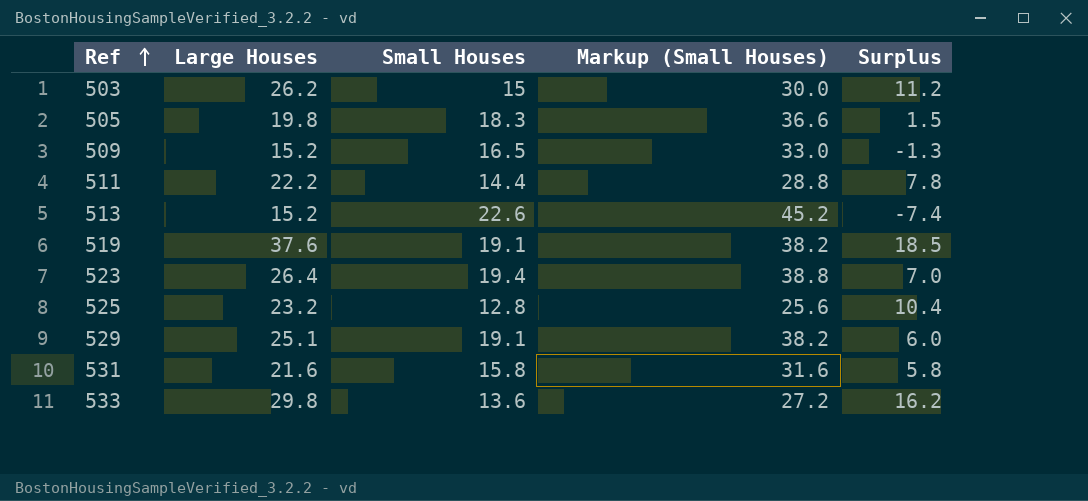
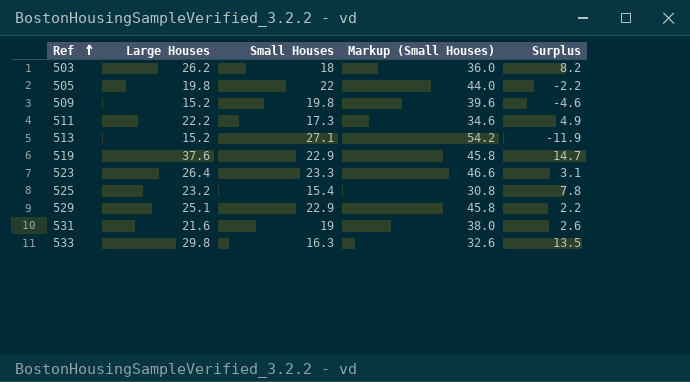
503 | Small Houses: 15 -> 18
503 | Markup (Small Houses): 30.0 -> 36.0
503 | Surplus: 11.2 -> 8.2
505 | Small Houses: 18.3 -> 22
505 | Markup (Small Houses): 36.6 -> 44.0
505 | Surplus: 1.5 -> -2.2
509 | Small Houses: 16.5 -> 19.8
509 | Markup (Small Houses): 33.0 -> 39.6
509 | Surplus: -1.3 -> -4.6
511 | Small Houses: 14.4 -> 17.3
511 | Markup (Small Houses): 28.8 -> 34.6
511 | Surplus: 7.8 -> 4.9
513 | Small Houses: 22.6 -> 27.1
513 | Markup (Small Houses): 45.2 -> 54.2
513 | Surplus: -7.4 -> -11.9
519 | Small Houses: 19.1 -> 22.9
519 | Markup (Small Houses): 38.2 -> 45.8
519 | Surplus: 18.5 -> 14.7
523 | Small Houses: 19.4 -> 23.3
523 | Markup (Small Houses): 38.8 -> 46.6
523 | Surplus: 7.0 -> 3.1
525 | Small Houses: 12.8 -> 15.4
525 | Markup (Small Houses): 25.6 -> 30.8
525 | Surplus: 10.4 -> 7.8
529 | Small Houses: 19.1 -> 22.9
529 | Markup (Small Houses): 38.2 -> 45.8
529 | Surplus: 6.0 -> 2.2
531 | Small Houses: 15.8 -> 19
531 | Markup (Small Houses): 31.6 -> 38.0
531 | Surplus: 5.8 -> 2.6
533 | Small Houses: 13.6 -> 16.3
533 | Markup (Small Houses): 27.2 -> 32.6
533 | Surplus: 16.2 -> 13.5

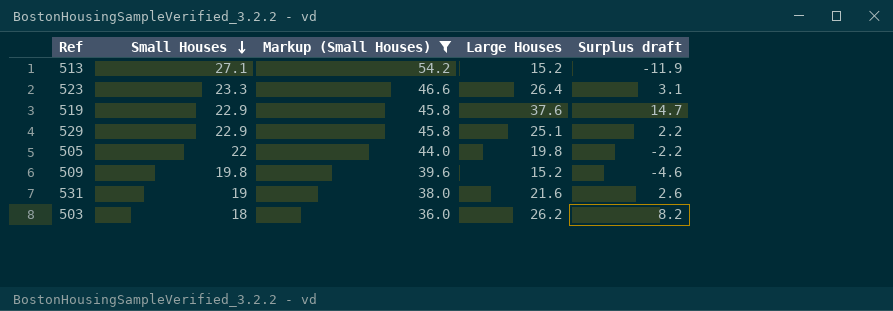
filter: none -> Markup (Small Houses) >= 36.0
row order: Ref ascending -> Small Houses descending
column Large Houses | position: 2 -> 4
column name: Surplus -> Surplus draft

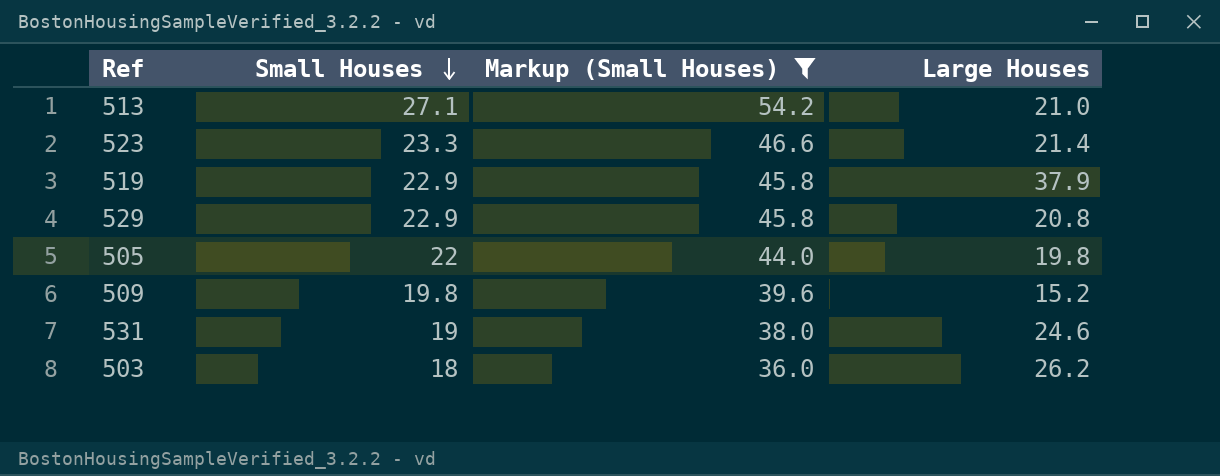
column Surplus draft | formula: [Large Houses] - [Small Houses] -> none
513 | Large Houses: 15.2 -> 21.0
523 | Large Houses: 26.4 -> 21.4
519 | Large Houses: 37.6 -> 37.9
529 | Large Houses: 25.1 -> 20.8
531 | Large Houses: 21.6 -> 24.6

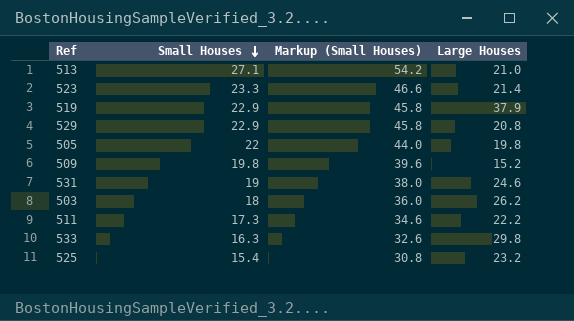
filter: Markup (Small Houses) >= 36.0 -> none

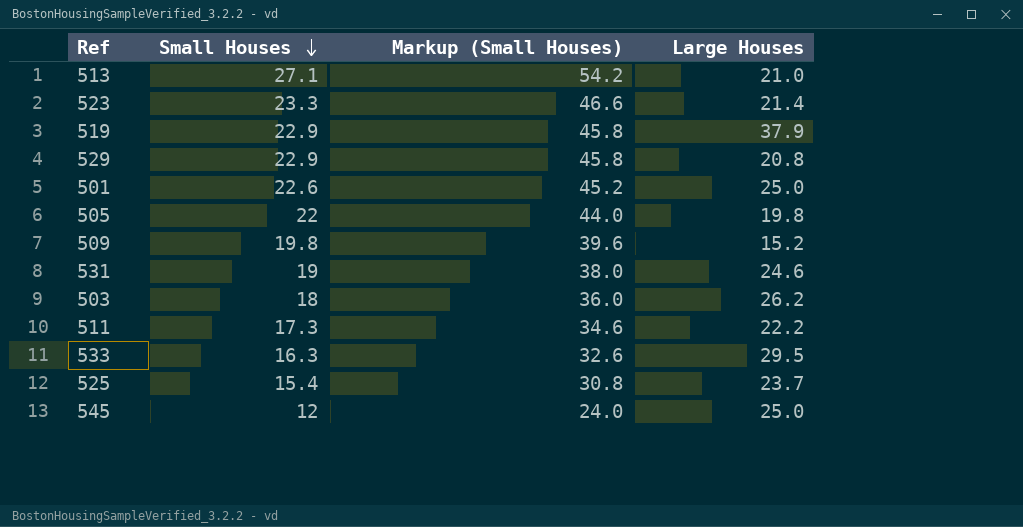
row 501: none -> 22.6 | 45.2 | 25.0
533 | Large Houses: 29.8 -> 29.5
525 | Large Houses: 23.2 -> 23.7
row 545: none -> 12 | 24.0 | 25.0

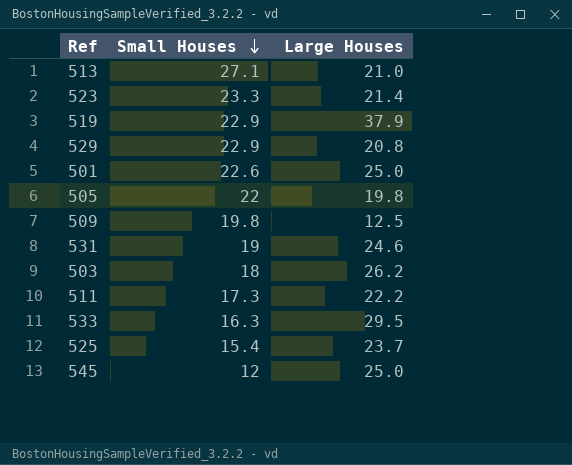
column Markup (Small Houses) | formula: [Small Houses] * 2 -> none
509 | Large Houses: 15.2 -> 12.5

